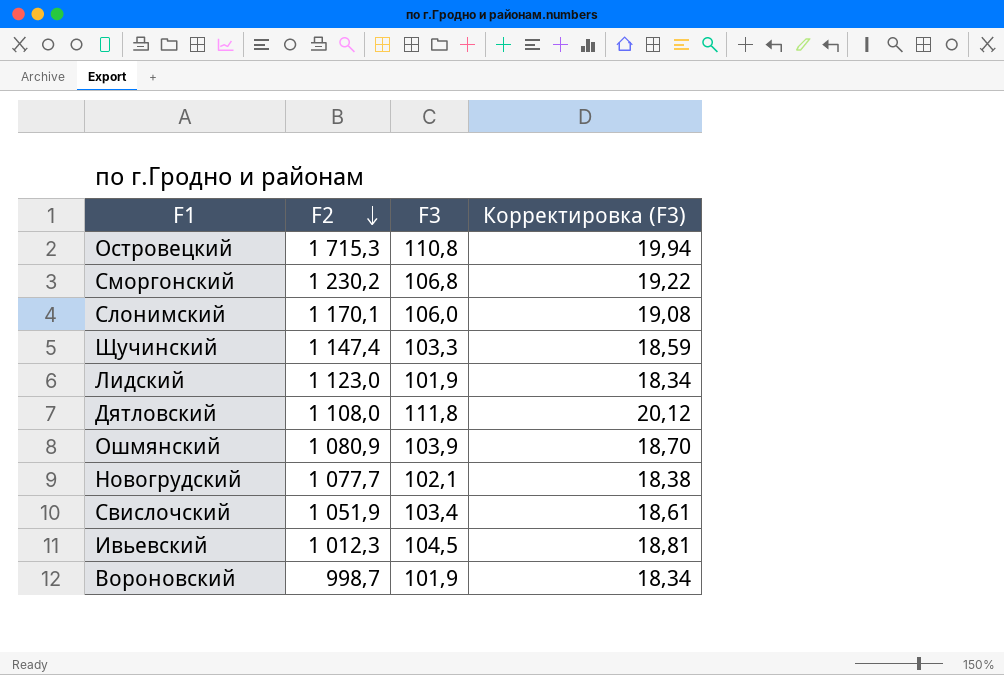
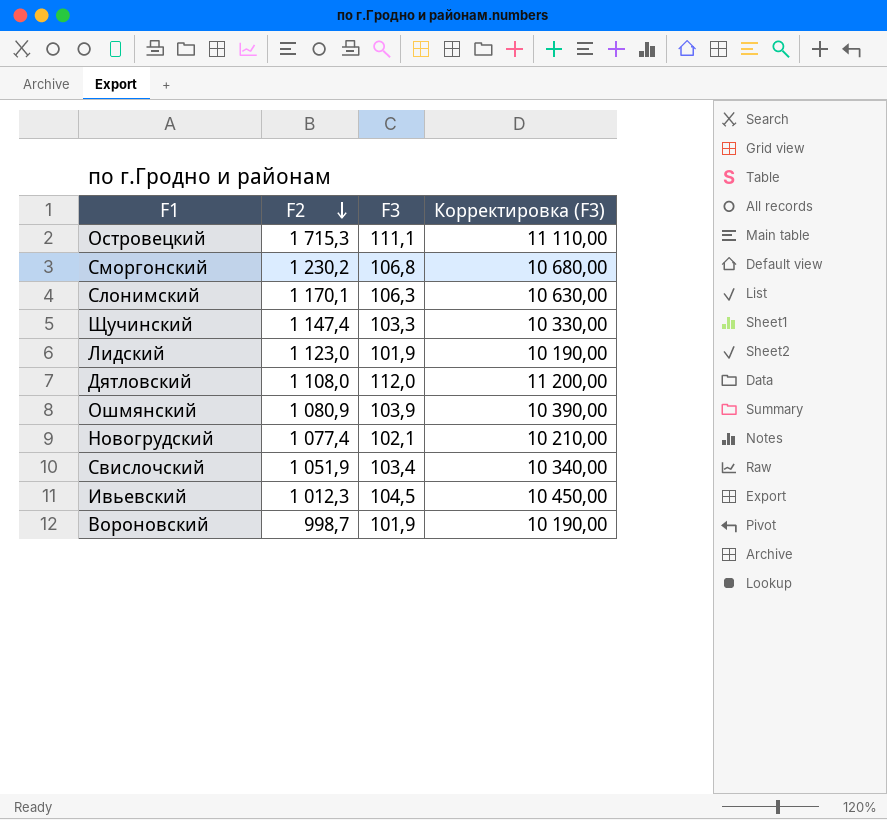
column Корректировка (F3) | formula: [F3] * 0,18 -> [F3] * 100
Островецкий | F3: 110,8 -> 111,1
Слонимский | F3: 106,0 -> 106,3
Дятловский | F3: 111,8 -> 112,0
Новогрудский | F2: 1 077,7 -> 1 077,4

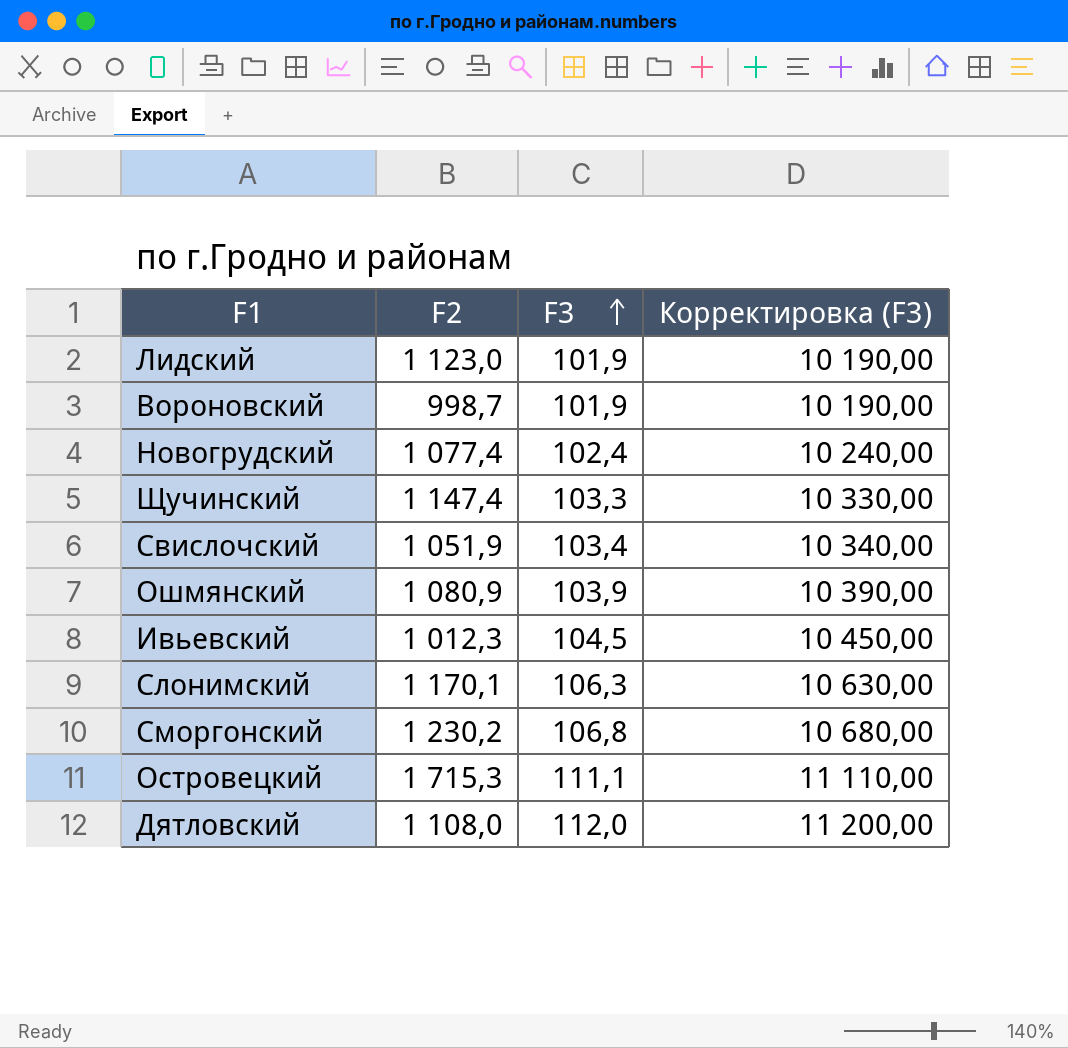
row order: F2 descending -> F3 ascending
Новогрудский | F3: 102,1 -> 102,4
Новогрудский | Корректировка (F3): 10 210,00 -> 10 240,00

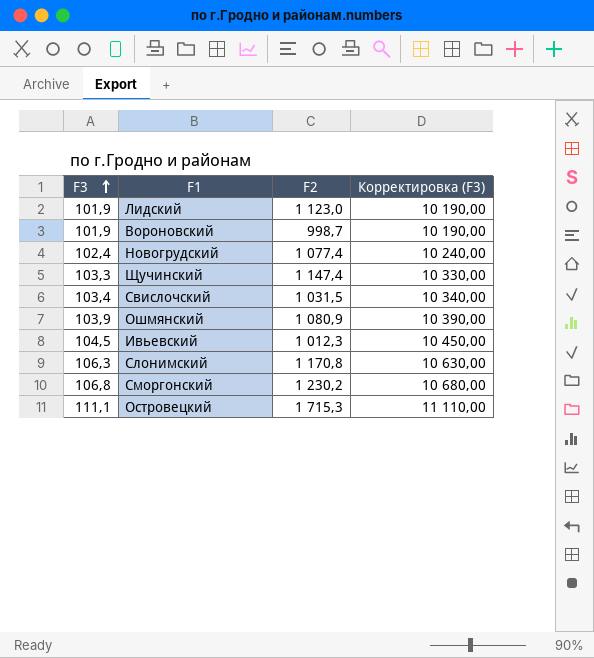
column F3 | position: 3 -> 1
row Дятловский: 1 108,0 | 112,0 | 11 200,00 -> none
Свислочский | F2: 1 051,9 -> 1 031,5
Слонимский | F2: 1 170,1 -> 1 170,8

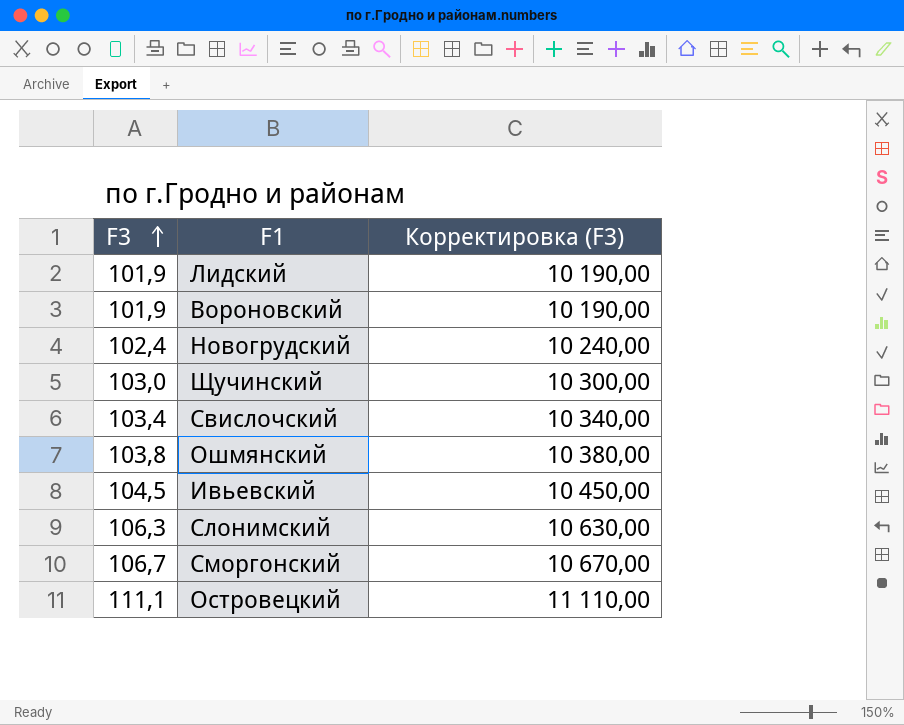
column F2 | position: 3 -> none
Щучинский | F3: 103,3 -> 103,0
Щучинский | Корректировка (F3): 10 330,00 -> 10 300,00
Ошмянский | F3: 103,9 -> 103,8
Ошмянский | Корректировка (F3): 10 390,00 -> 10 380,00
Сморгонский | F3: 106,8 -> 106,7
Сморгонский | Корректировка (F3): 10 680,00 -> 10 670,00

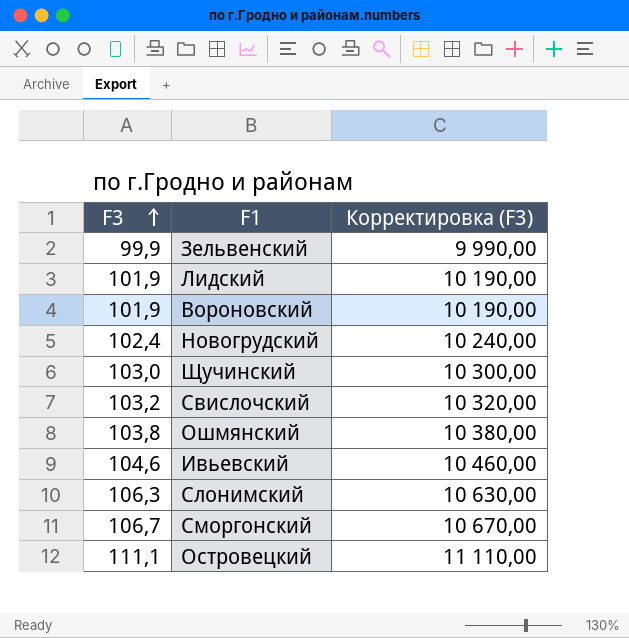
row Зельвенский: none -> 99,9 | 9 990,00
Свислочский | F3: 103,4 -> 103,2
Свислочский | Корректировка (F3): 10 340,00 -> 10 320,00
Ивьевский | F3: 104,5 -> 104,6
Ивьевский | Корректировка (F3): 10 450,00 -> 10 460,00

